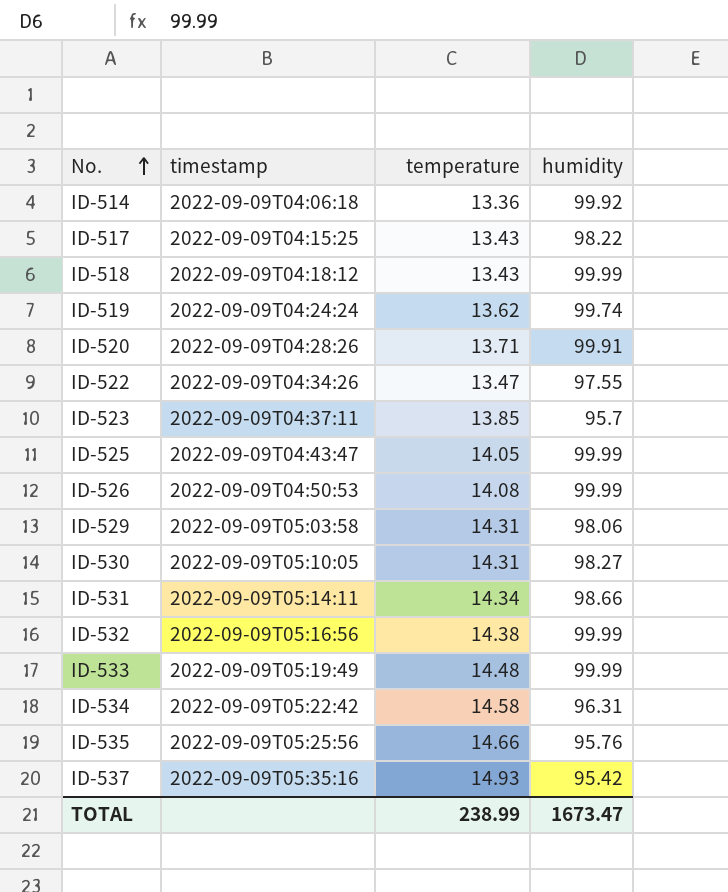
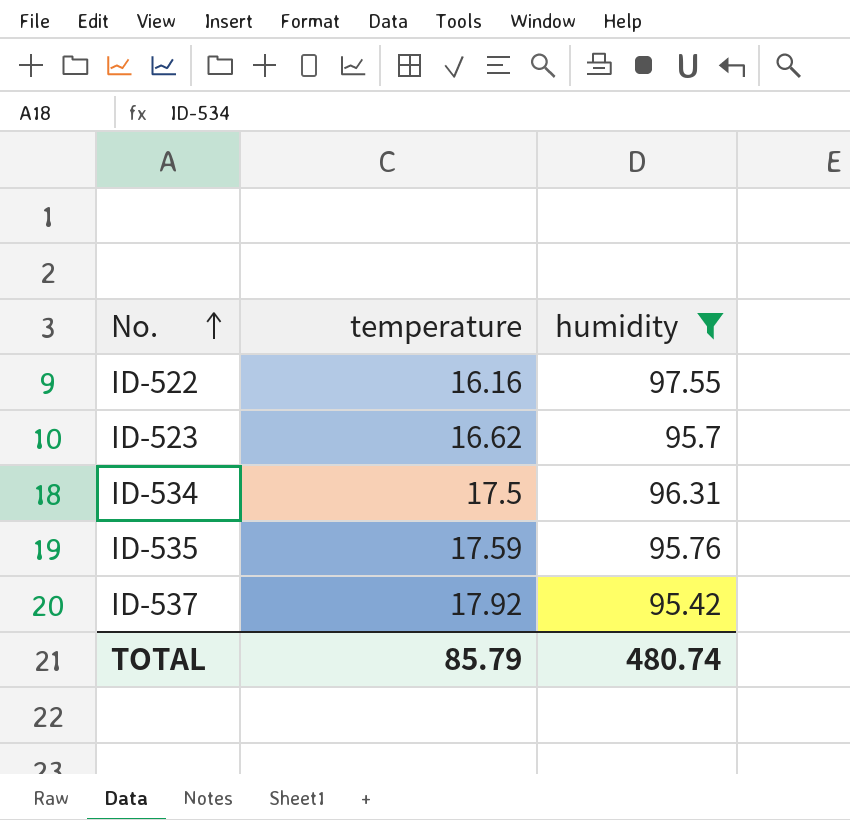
filter: none -> humidity <= 97.55
column timestamp | position: 2 -> none
ID-522 | temperature: 13.47 -> 16.16
ID-523 | temperature: 13.85 -> 16.62
ID-534 | temperature: 14.58 -> 17.5
ID-535 | temperature: 14.66 -> 17.59
ID-537 | temperature: 14.93 -> 17.92
TOTAL | temperature: 238.99 -> 85.79
TOTAL | humidity: 1673.47 -> 480.74

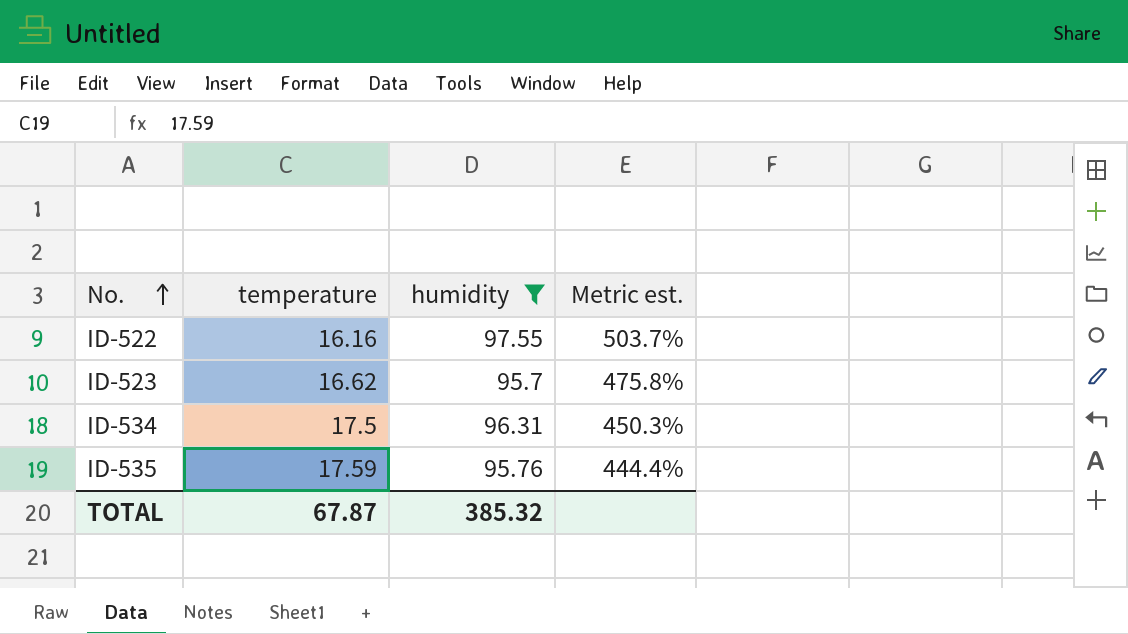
column Metric est. | formula: none -> ([humidity] - [temperature]) / [temperature]
row ID-537: 17.92 | 95.42 -> none
TOTAL | temperature: 85.79 -> 67.87
TOTAL | humidity: 480.74 -> 385.32

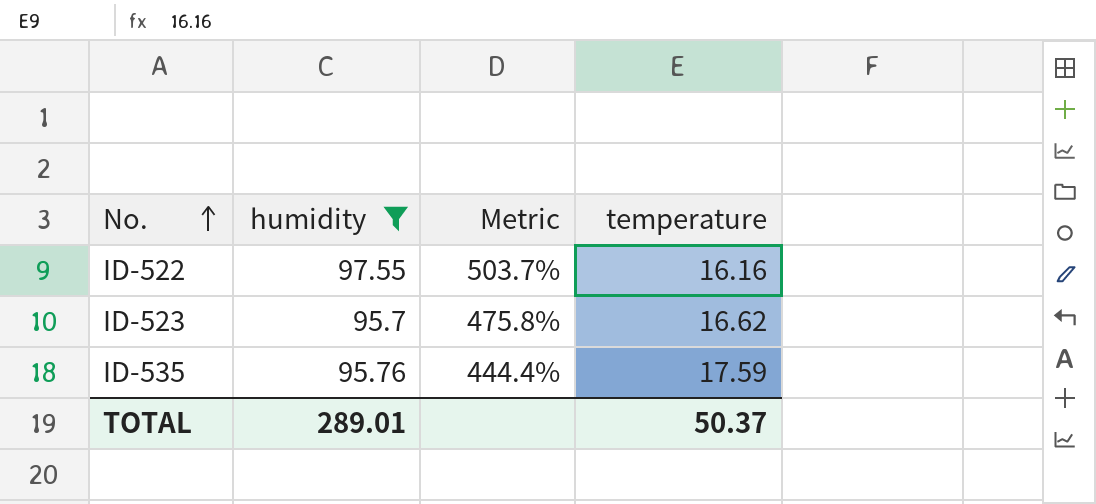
column name: Metric est. -> Metric
column temperature | position: 2 -> 4
row ID-534: 17.5 | 96.31 | 450.3% -> none
TOTAL | humidity: 385.32 -> 289.01
TOTAL | temperature: 67.87 -> 50.37

